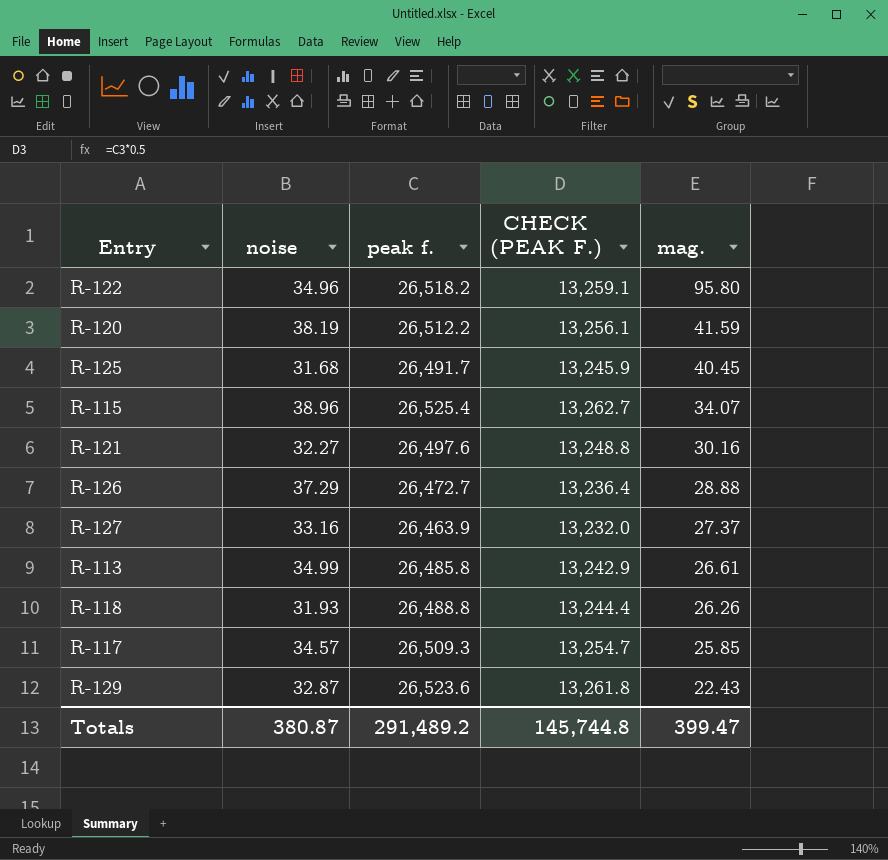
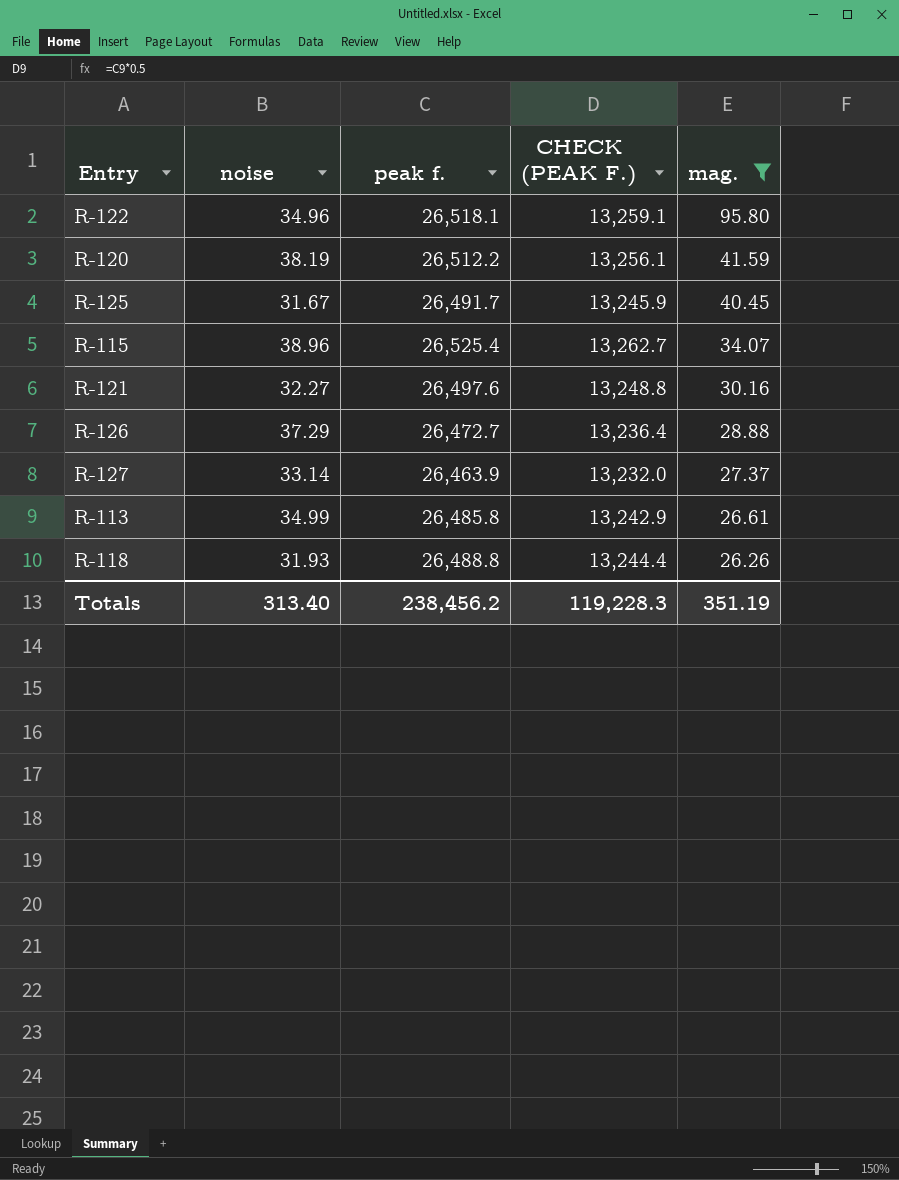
filter: none -> mag. >= 26.26
R-122 | peak f.: 26,518.2 -> 26,518.1
R-125 | noise: 31.68 -> 31.67
R-127 | noise: 33.16 -> 33.14
Totals | noise: 380.87 -> 313.40
Totals | peak f.: 291,489.2 -> 238,456.2
Totals | CHECK (PEAK F.): 145,744.8 -> 119,228.3
Totals | mag.: 399.47 -> 351.19

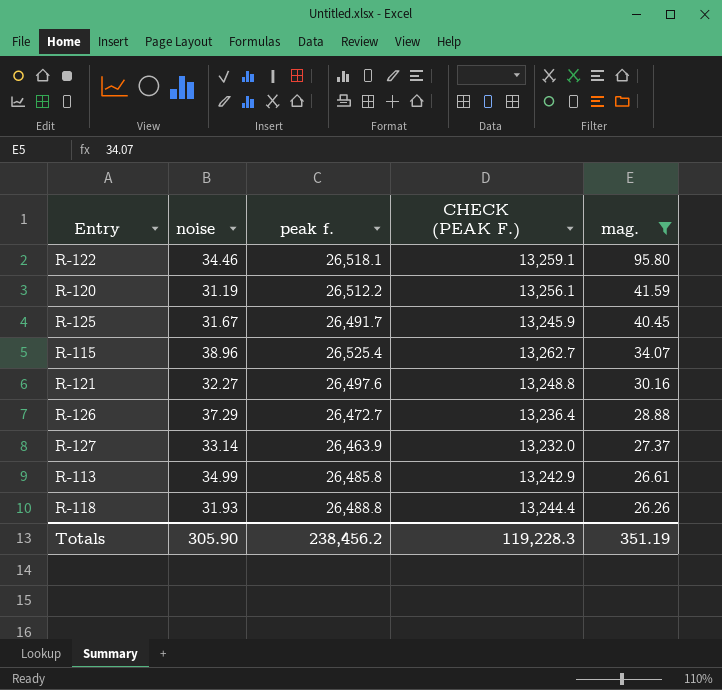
R-122 | noise: 34.96 -> 34.46
R-120 | noise: 38.19 -> 31.19
Totals | noise: 313.40 -> 305.90

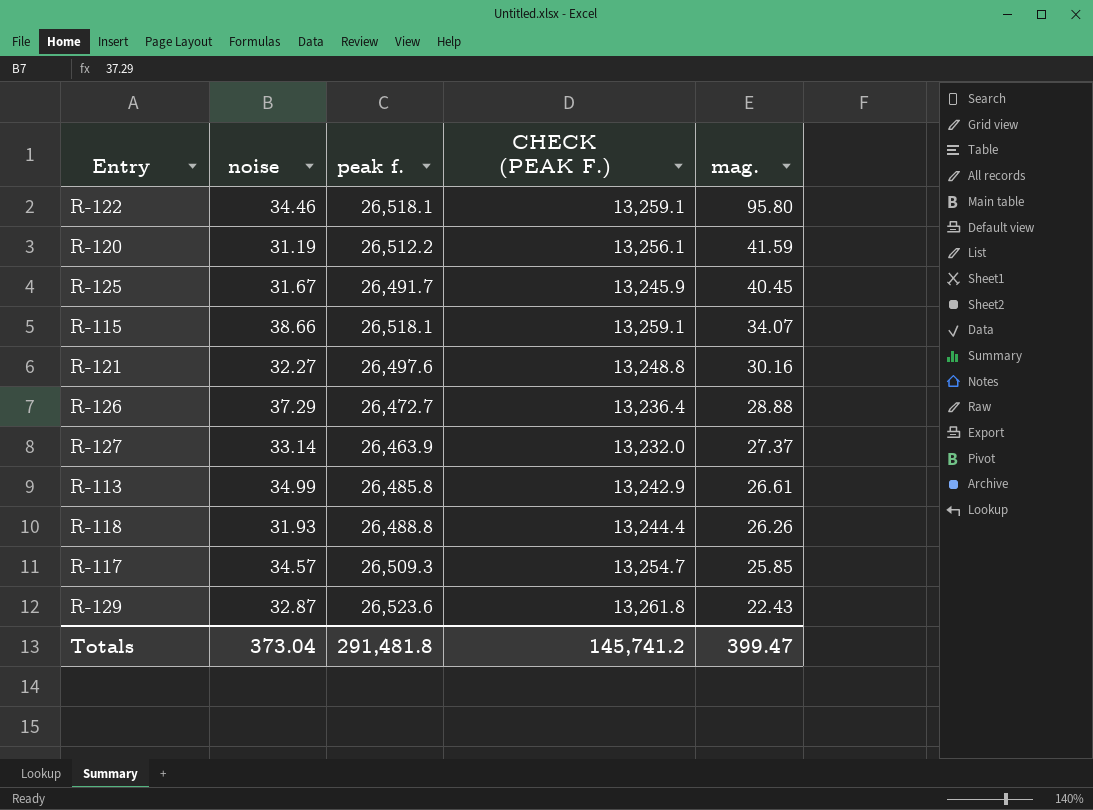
filter: mag. >= 26.26 -> none
R-115 | noise: 38.96 -> 38.66
R-115 | peak f.: 26,525.4 -> 26,518.1
R-115 | CHECK (PEAK F.): 13,262.7 -> 13,259.1
Totals | noise: 305.90 -> 373.04
Totals | peak f.: 238,456.2 -> 291,481.8
Totals | CHECK (PEAK F.): 119,228.3 -> 145,741.2
Totals | mag.: 351.19 -> 399.47

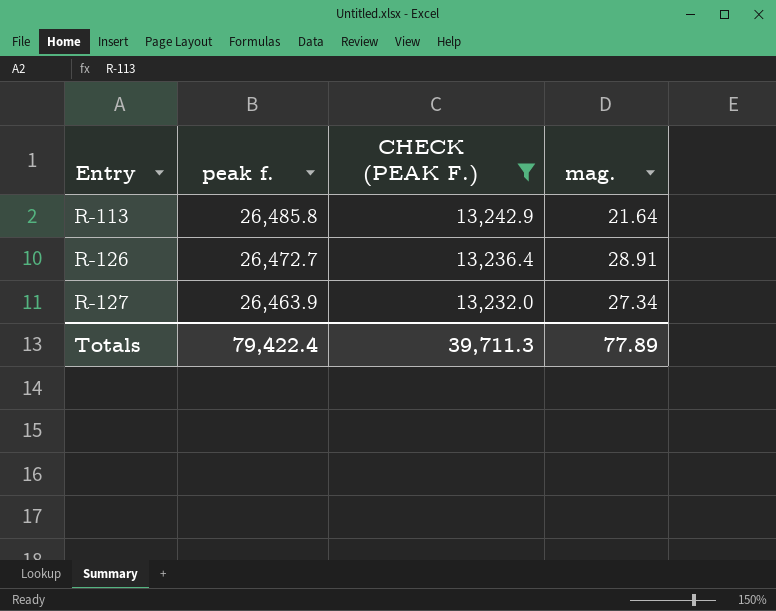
filter: none -> CHECK (PEAK F.) <= 13,242.9
row order: mag. descending -> Entry ascending
column noise | position: 2 -> none
R-113 | mag.: 26.61 -> 21.64
R-126 | mag.: 28.88 -> 28.91
R-127 | mag.: 27.37 -> 27.34
Totals | peak f.: 291,481.8 -> 79,422.4
Totals | CHECK (PEAK F.): 145,741.2 -> 39,711.3
Totals | mag.: 399.47 -> 77.89

